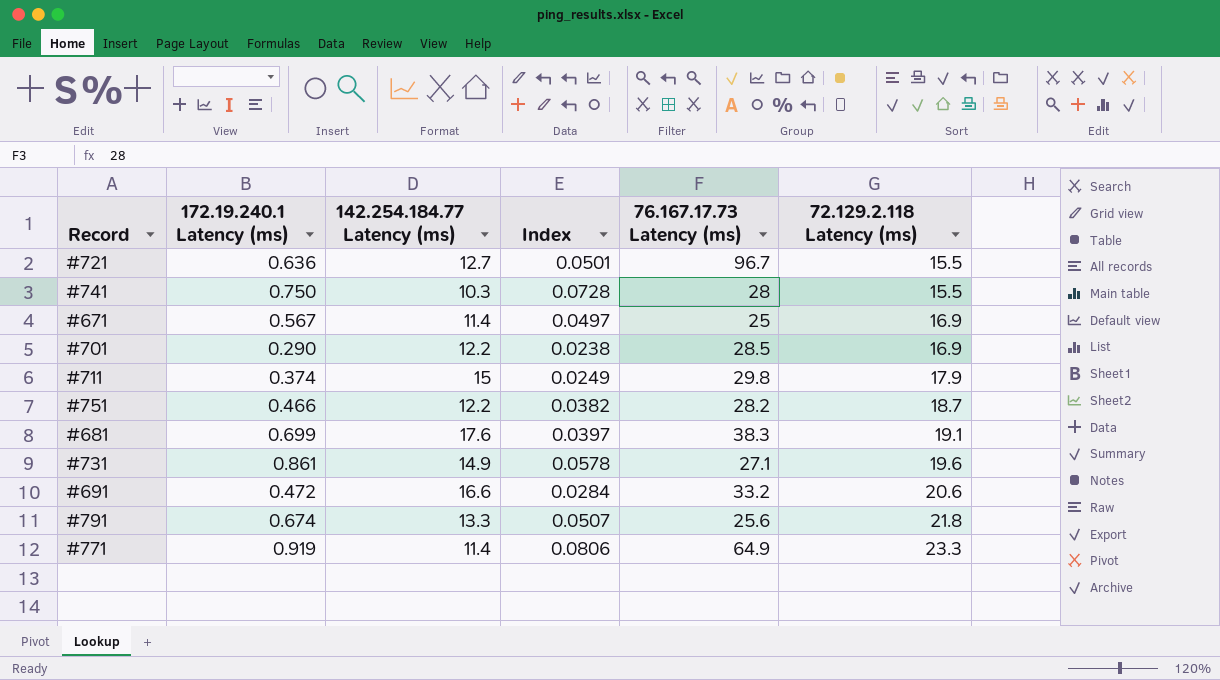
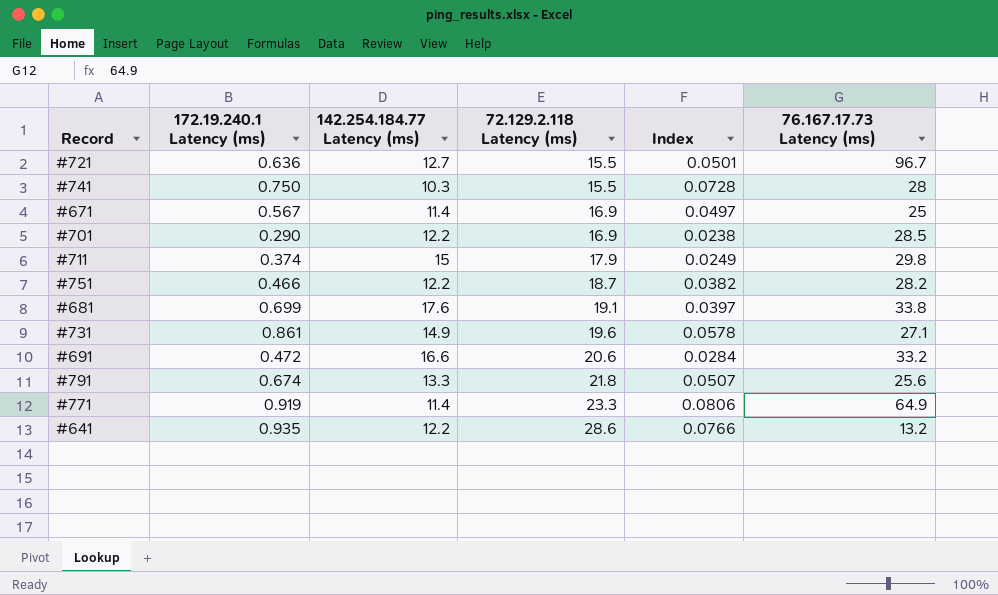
column 72.129.2.118 Latency (ms) | position: 6 -> 4
#681 | 76.167.17.73 Latency (ms): 38.3 -> 33.8
row #641: none -> 0.935 | 12.2 | 28.6 | 0.0766 | 13.2

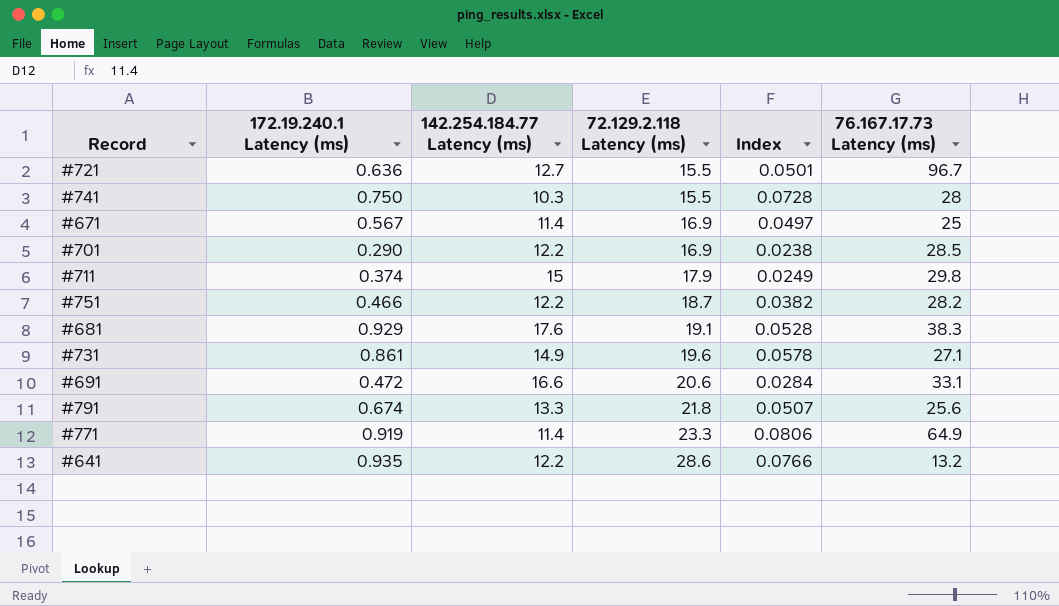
#681 | 172.19.240.1 Latency (ms): 0.699 -> 0.929
#681 | Index: 0.0397 -> 0.0528
#681 | 76.167.17.73 Latency (ms): 33.8 -> 38.3
#691 | 76.167.17.73 Latency (ms): 33.2 -> 33.1

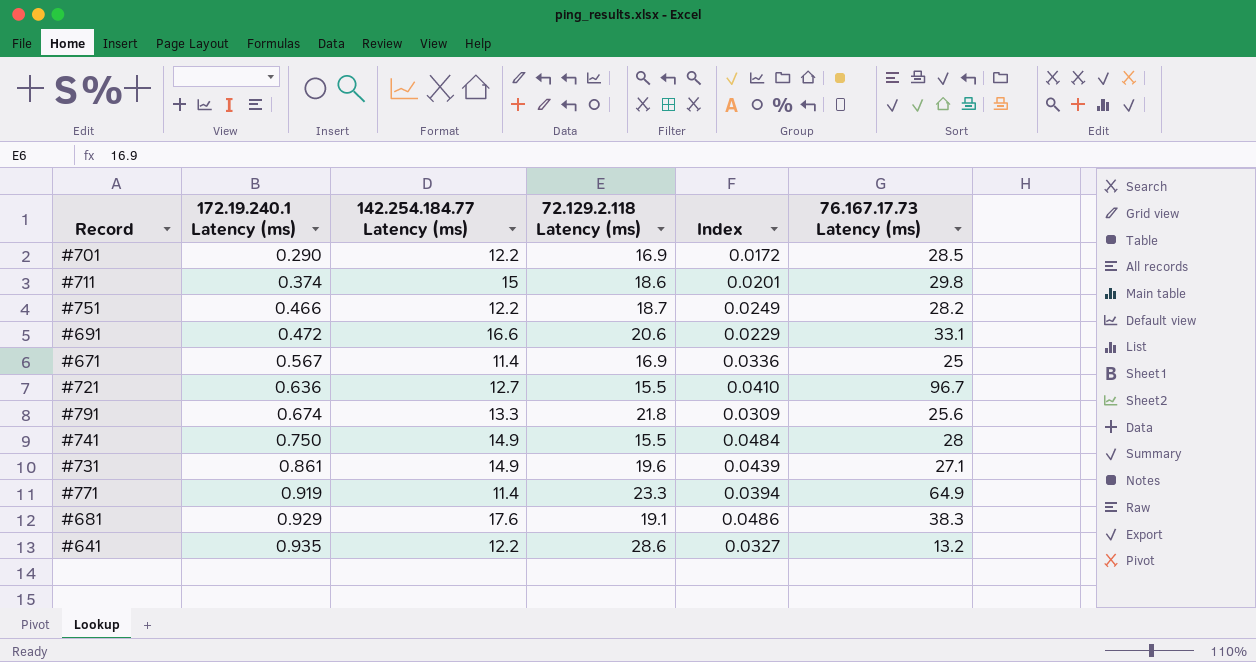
row order: 72.129.2.118 Latency (ms) ascending -> 172.19.240.1 Latency (ms) ascending
column Index | formula: [172.19.240.1 Latency (ms)] / [142.254.184.77 Latency (ms)] -> [172.19.240.1 Latency (ms)] / [72.129.2.118 Latency (ms)]
#711 | 72.129.2.118 Latency (ms): 17.9 -> 18.6
#741 | 142.254.184.77 Latency (ms): 10.3 -> 14.9

